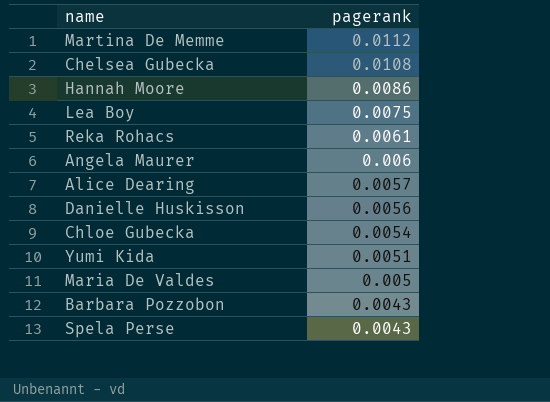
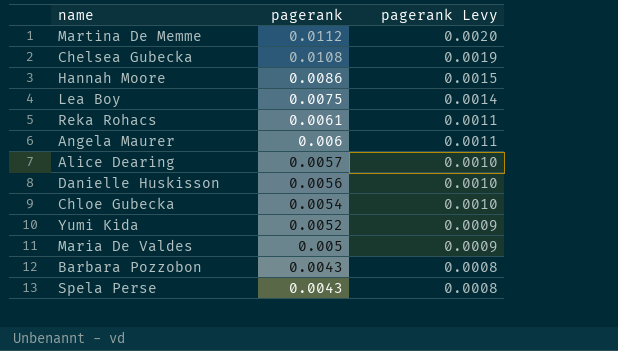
column pagerank Levy | formula: none -> [pagerank] * 0.18
Yumi Kida | pagerank: 0.0051 -> 0.0052

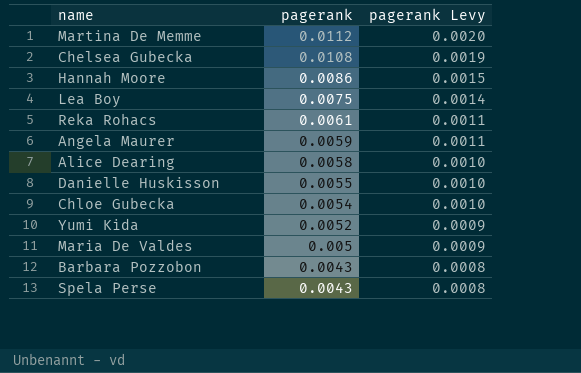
Angela Maurer | pagerank: 0.006 -> 0.0059
Alice Dearing | pagerank: 0.0057 -> 0.0058
Danielle Huskisson | pagerank: 0.0056 -> 0.0055

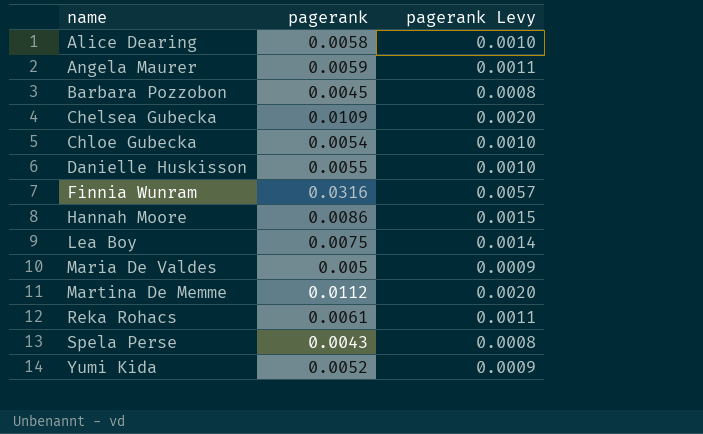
row order: pagerank descending -> name ascending
Barbara Pozzobon | pagerank: 0.0043 -> 0.0045
Chelsea Gubecka | pagerank: 0.0108 -> 0.0109
Chelsea Gubecka | pagerank Levy: 0.0019 -> 0.0020
row Finnia Wunram: none -> 0.0316 | 0.0057

